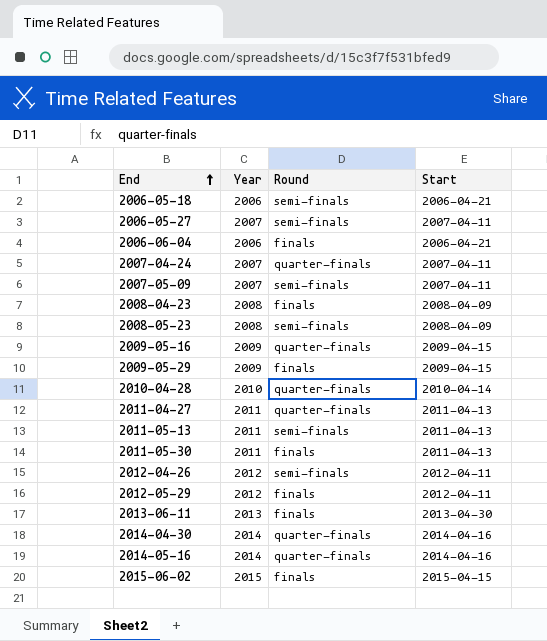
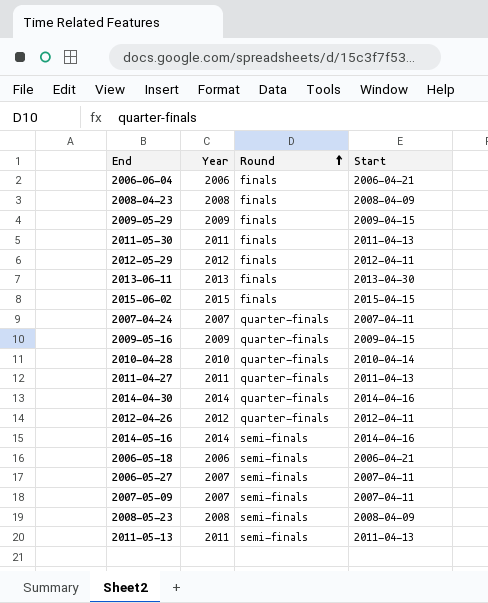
row order: End ascending -> Round ascending
2012-04-26 | Round: semi-finals -> quarter-finals
2014-05-16 | Round: quarter-finals -> semi-finals

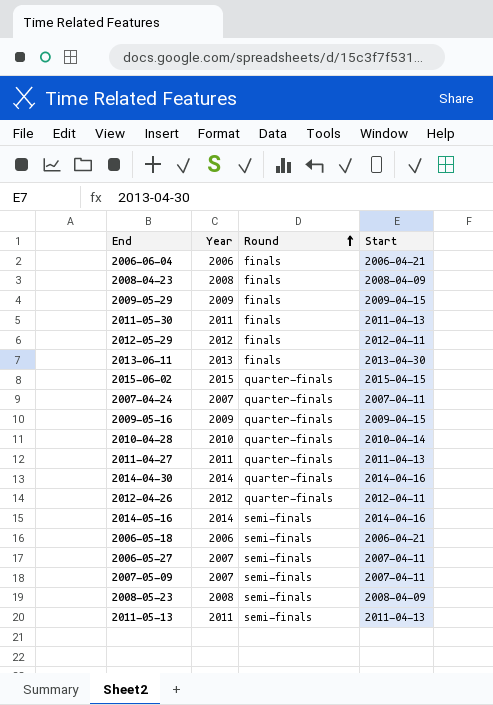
2015-06-02 | Round: finals -> quarter-finals

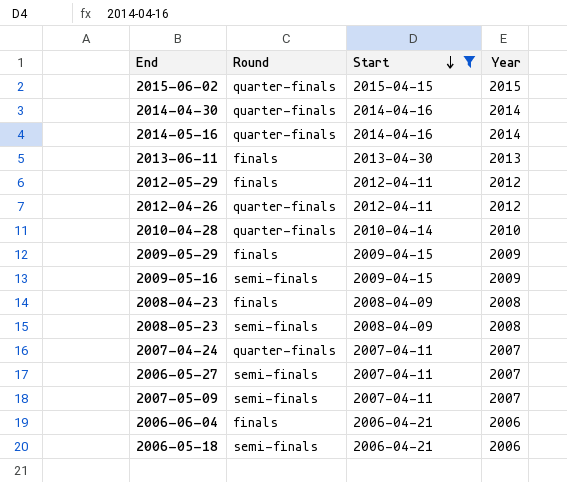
filter: none -> Start != 2011-04-13
row order: Round ascending -> Start descending
column Year | position: 2 -> 4
2014-05-16 | Round: semi-finals -> quarter-finals
2009-05-16 | Round: quarter-finals -> semi-finals

